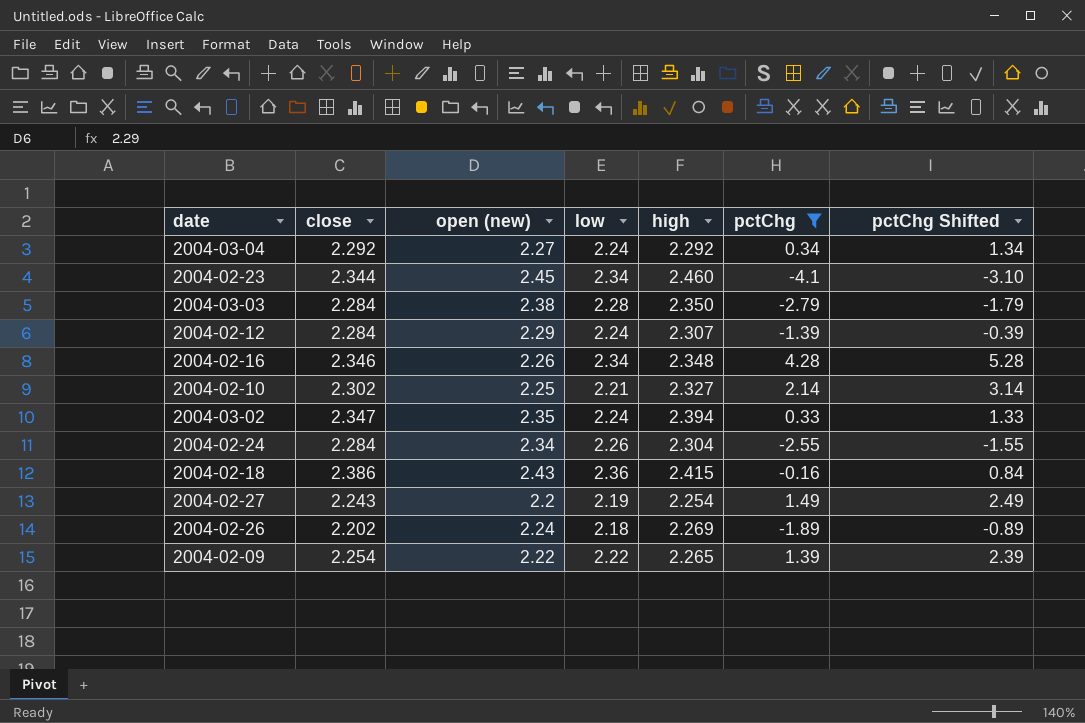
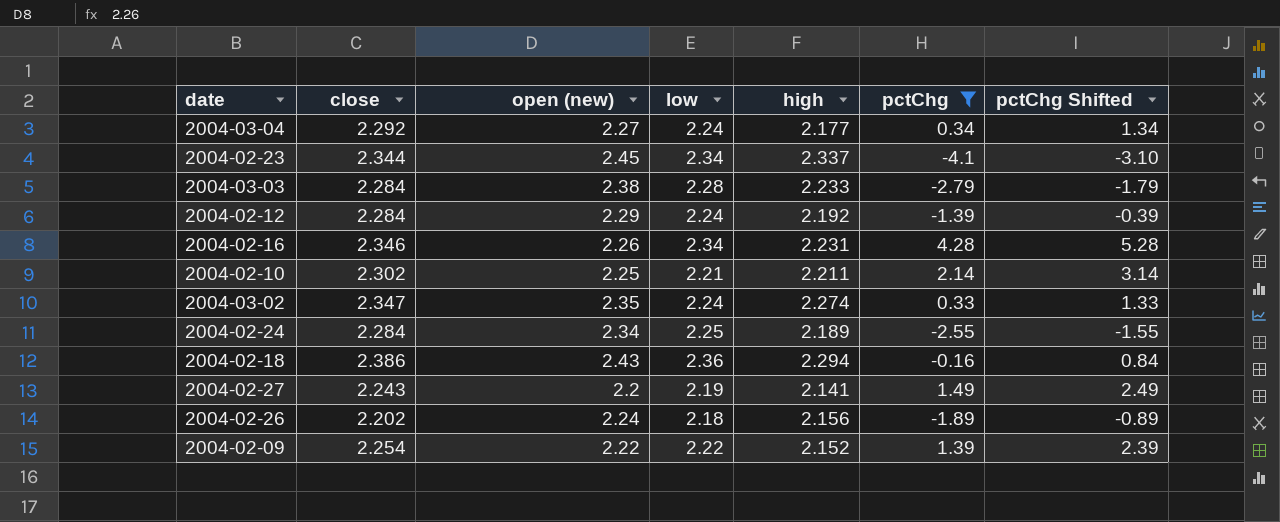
2004-03-04 | high: 2.292 -> 2.177
2004-02-23 | high: 2.460 -> 2.337
2004-03-03 | high: 2.350 -> 2.233
2004-02-12 | high: 2.307 -> 2.192
2004-02-16 | high: 2.348 -> 2.231
2004-02-10 | high: 2.327 -> 2.211
2004-03-02 | high: 2.394 -> 2.274
2004-02-24 | low: 2.26 -> 2.25
2004-02-24 | high: 2.304 -> 2.189
2004-02-18 | high: 2.415 -> 2.294
2004-02-27 | high: 2.254 -> 2.141
2004-02-26 | high: 2.269 -> 2.156
2004-02-09 | high: 2.265 -> 2.152

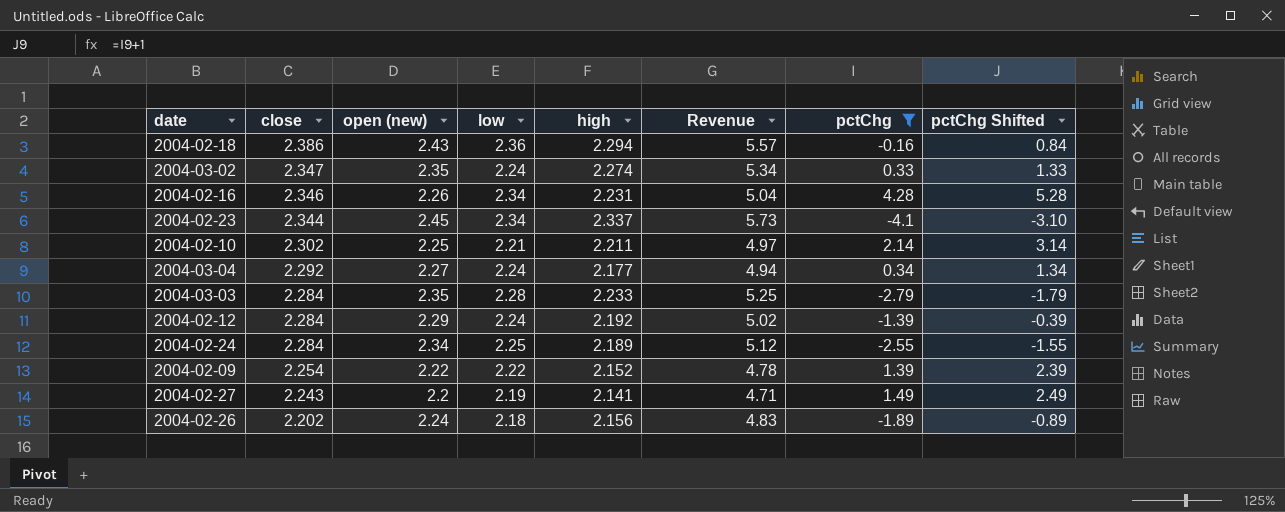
row order: none -> close descending
column Revenue | formula: none -> [open (new)] * [high]
2004-03-03 | open (new): 2.38 -> 2.35

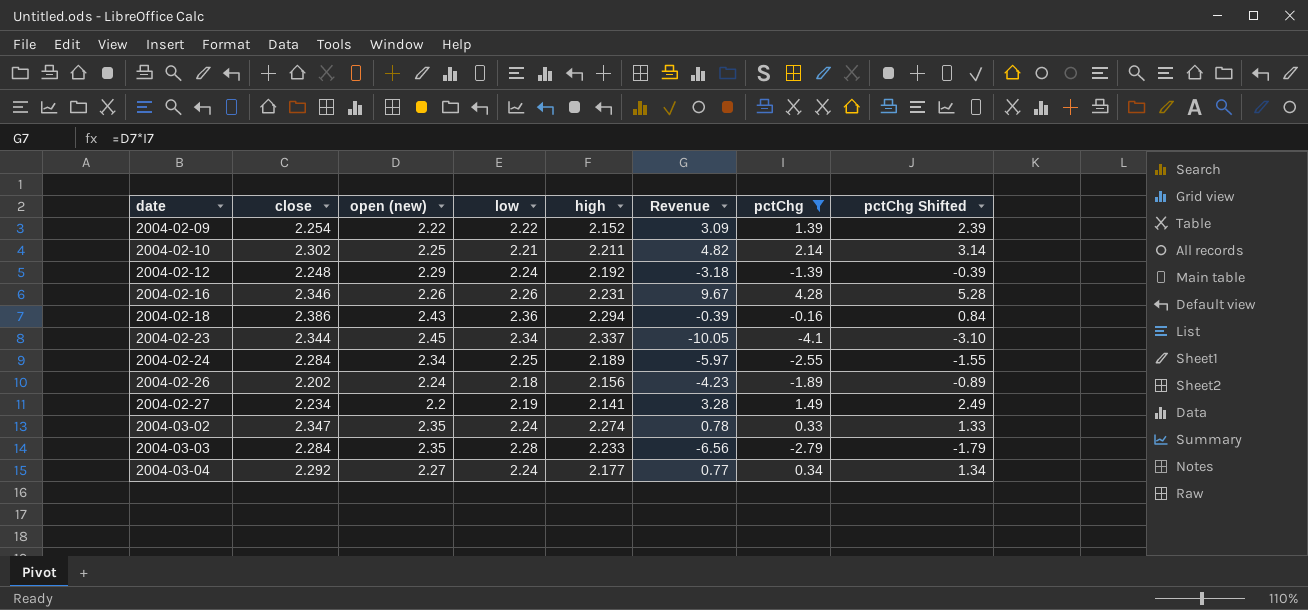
row order: close descending -> date ascending
column Revenue | formula: [open (new)] * [high] -> [open (new)] * [pctChg]
2004-02-12 | close: 2.284 -> 2.248
2004-02-16 | low: 2.34 -> 2.26
2004-02-27 | close: 2.243 -> 2.234

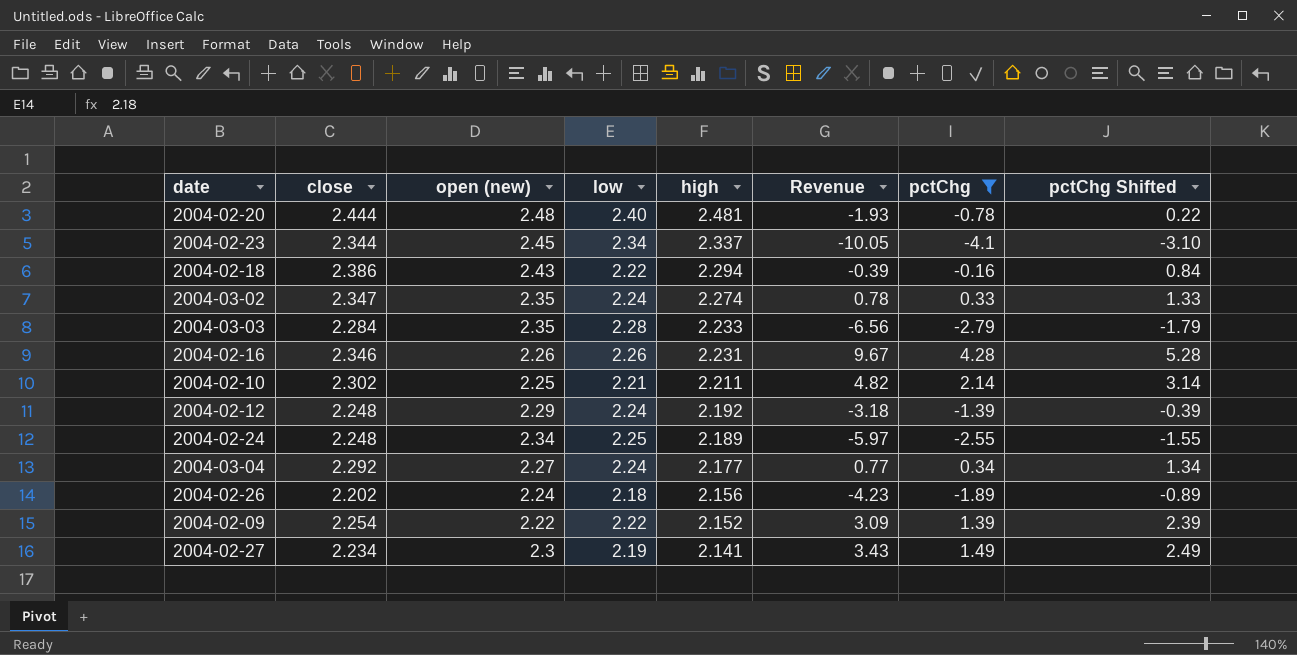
row order: date ascending -> high descending
row 2004-02-20: none -> 2.444 | 2.48 | 2.40 | 2.481 | -1.93 | -0.78 | 0.22
2004-02-18 | low: 2.36 -> 2.22
2004-02-24 | close: 2.284 -> 2.248
2004-02-27 | open (new): 2.2 -> 2.3
2004-02-27 | Revenue: 3.28 -> 3.43

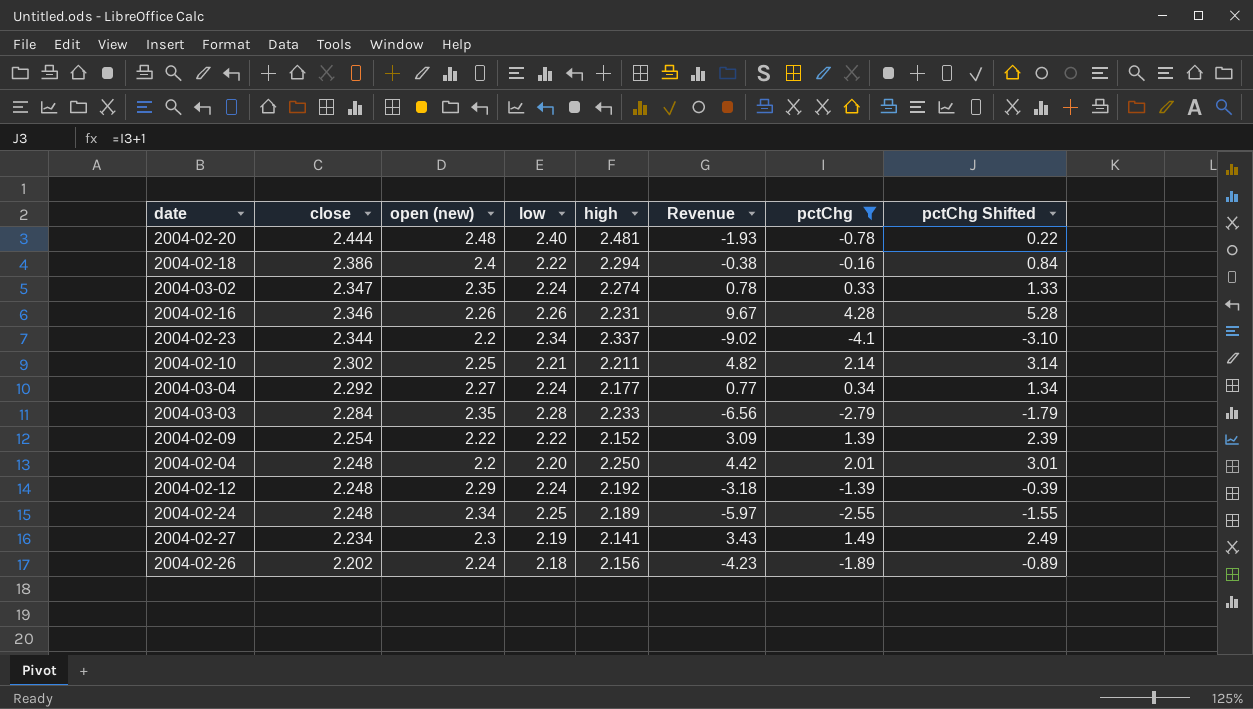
row order: high descending -> close descending
2004-02-18 | open (new): 2.43 -> 2.4
2004-02-18 | Revenue: -0.39 -> -0.38
2004-02-23 | open (new): 2.45 -> 2.2
2004-02-23 | Revenue: -10.05 -> -9.02
row 2004-02-04: none -> 2.248 | 2.2 | 2.20 | 2.250 | 4.42 | 2.01 | 3.01

